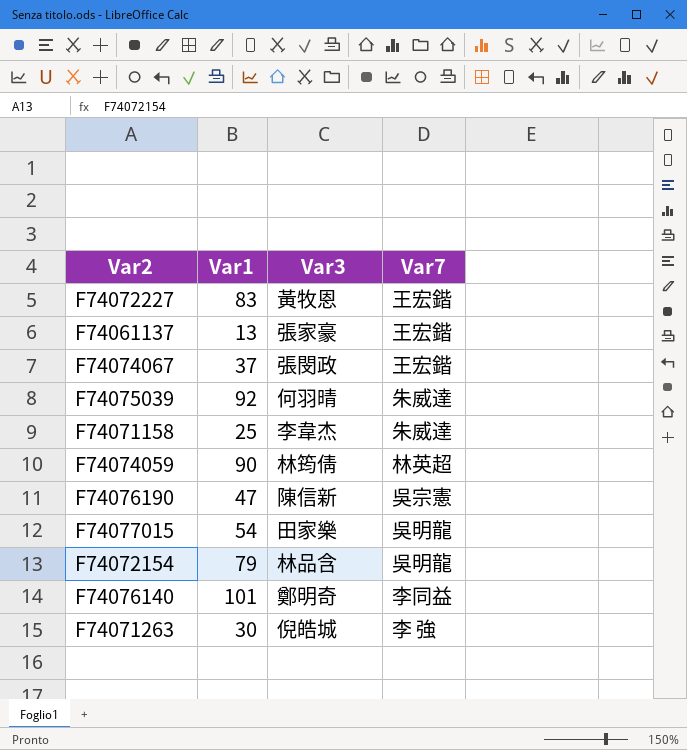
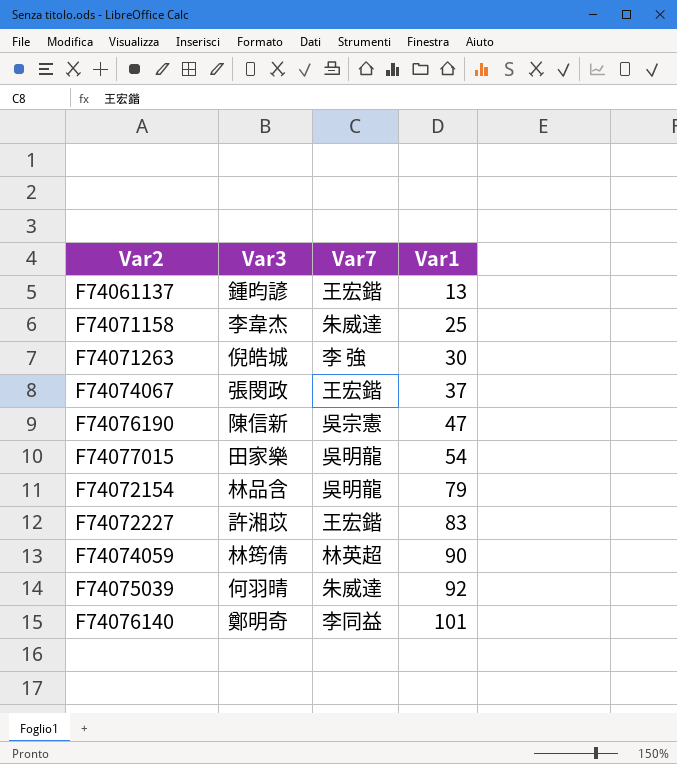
row order: none -> Var1 ascending
column Var1 | position: 2 -> 4
F74061137 | Var3: 張家豪 -> 鍾昀諺
F74072227 | Var3: 黃牧恩 -> 許湘苡

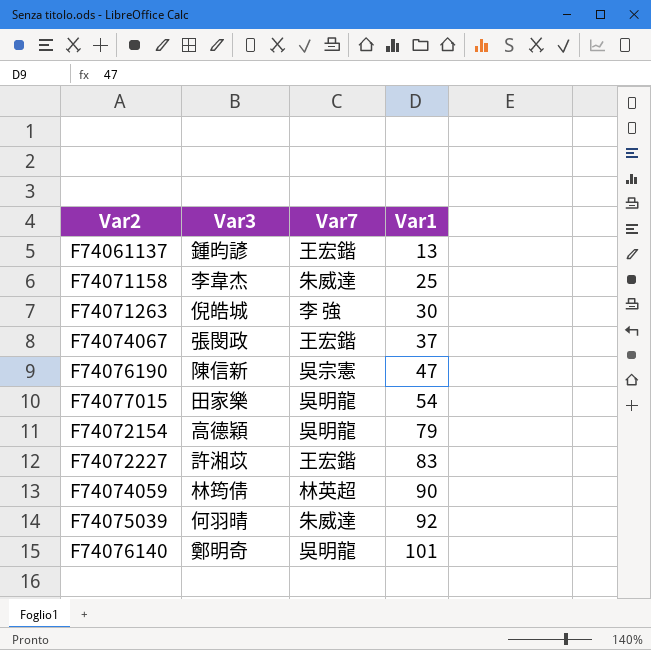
F74072154 | Var3: 林品含 -> 高德穎
F74076140 | Var7: 李同益 -> 吳明龍

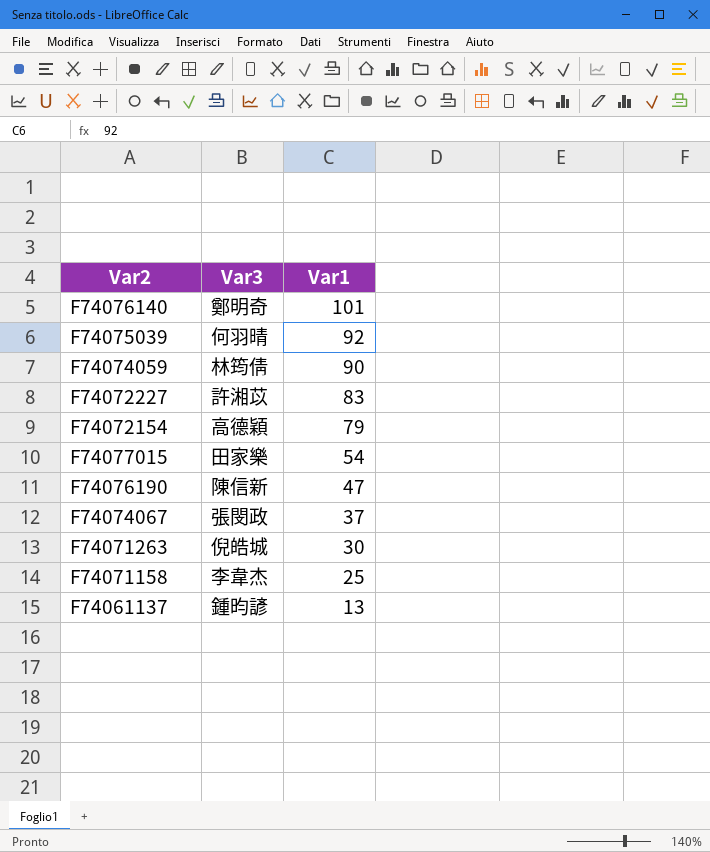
row order: Var1 ascending -> Var1 descending
column Var7 | position: 3 -> none

